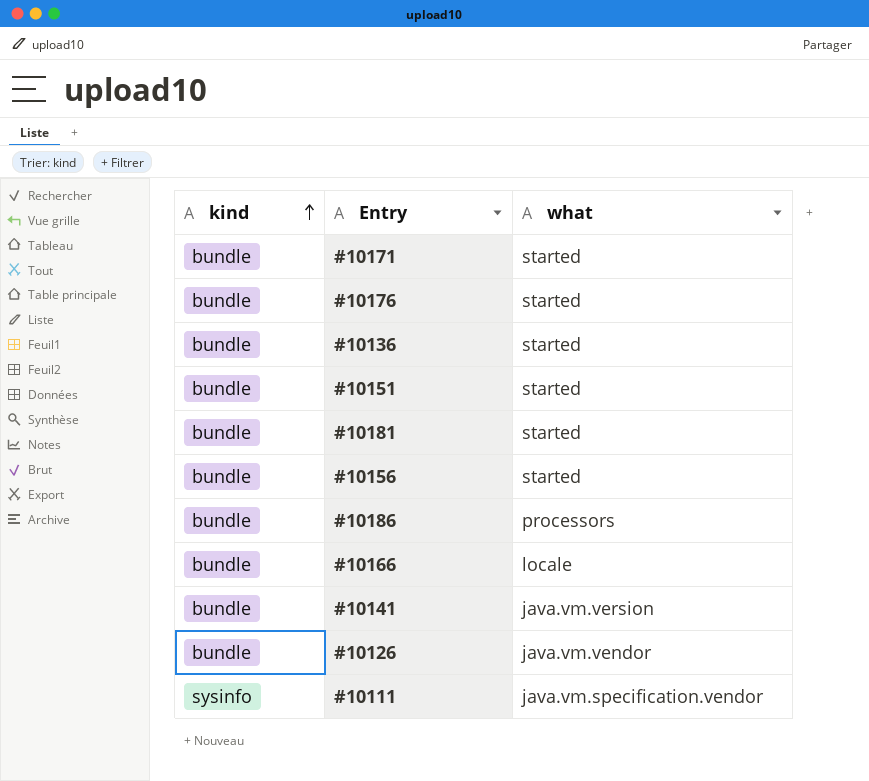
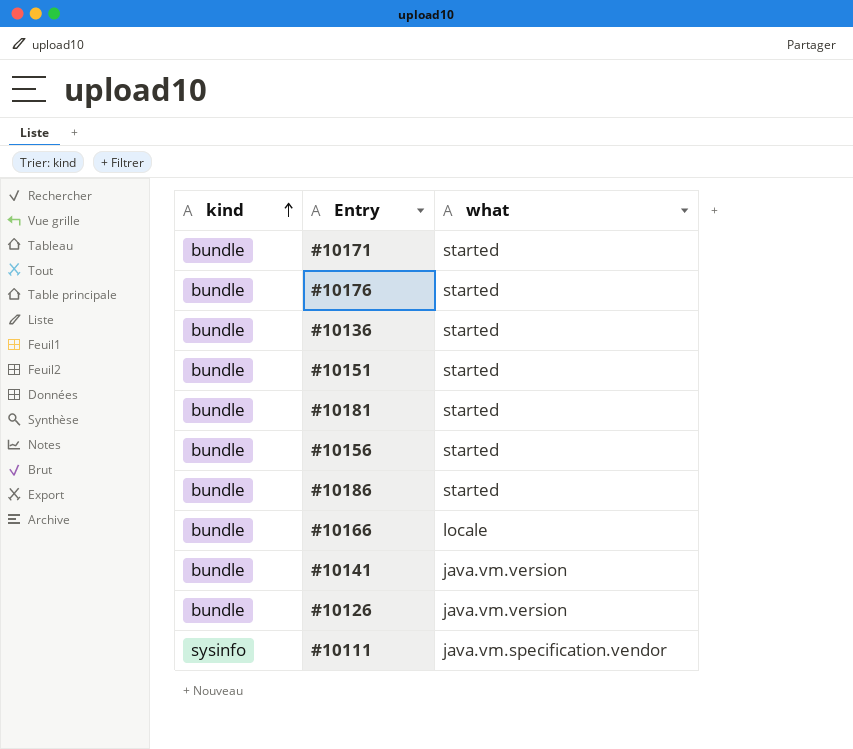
#10186 | what: processors -> started
#10126 | what: java.vm.vendor -> java.vm.version

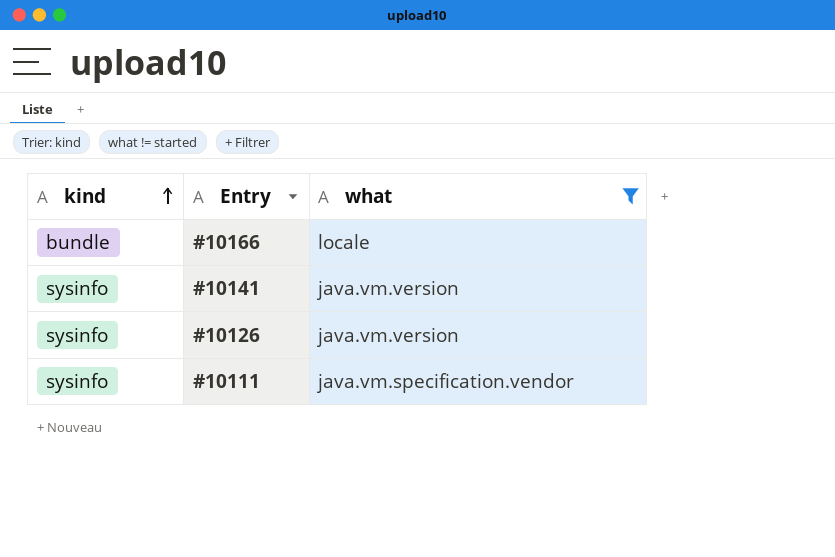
filter: none -> what != started
#10141 | kind: bundle -> sysinfo
#10126 | kind: bundle -> sysinfo

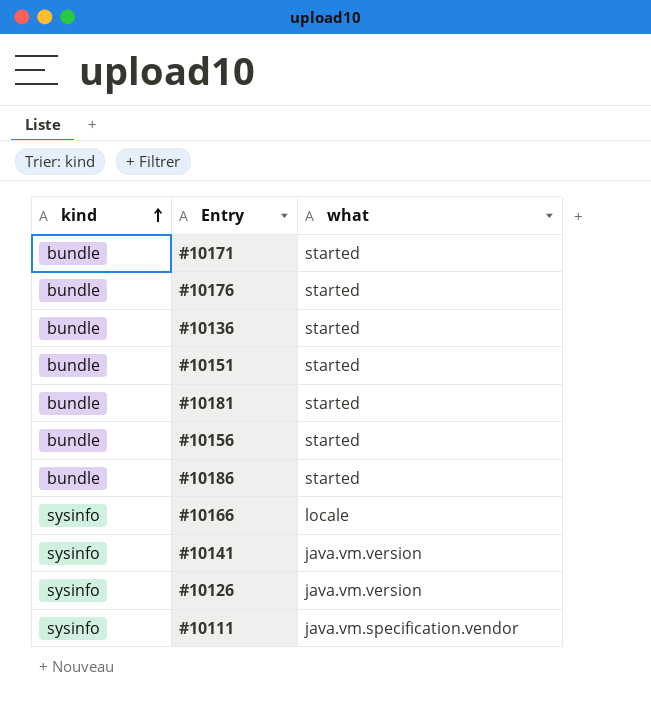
filter: what != started -> none
#10166 | kind: bundle -> sysinfo

